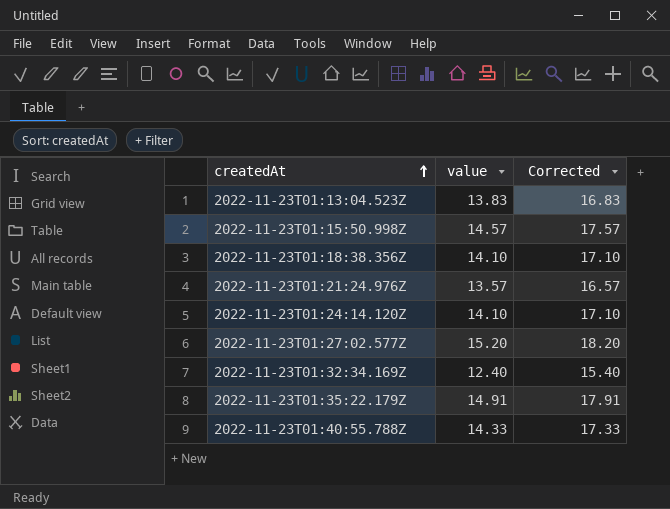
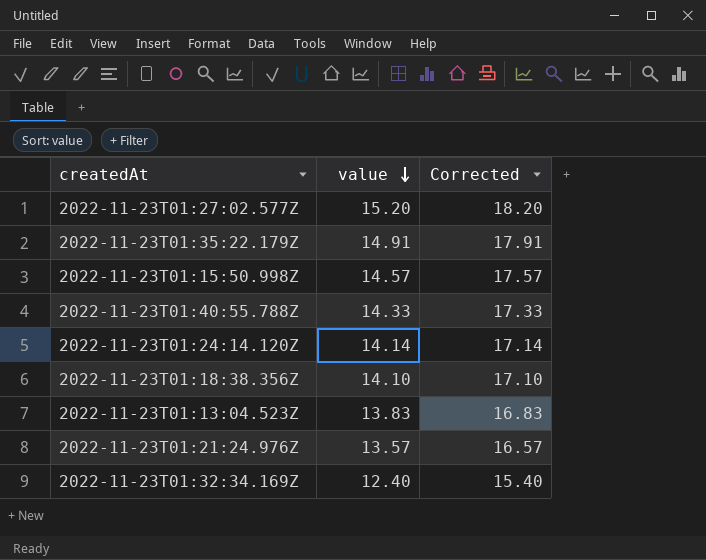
row order: createdAt ascending -> value descending
2022-11-23T01:24:14.120Z | value: 14.10 -> 14.14
2022-11-23T01:24:14.120Z | Corrected: 17.10 -> 17.14

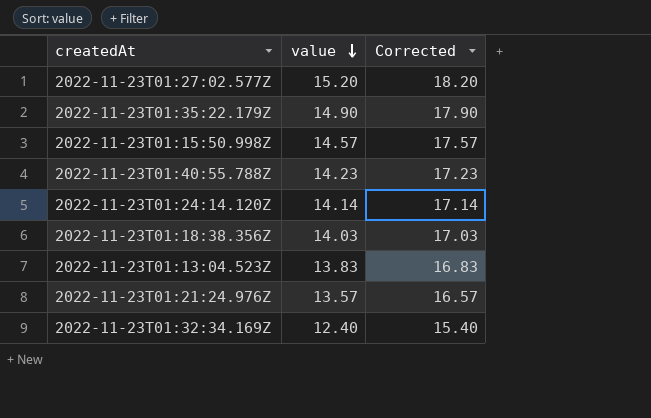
2022-11-23T01:35:22.179Z | value: 14.91 -> 14.90
2022-11-23T01:35:22.179Z | Corrected: 17.91 -> 17.90
2022-11-23T01:40:55.788Z | value: 14.33 -> 14.23
2022-11-23T01:40:55.788Z | Corrected: 17.33 -> 17.23
2022-11-23T01:18:38.356Z | value: 14.10 -> 14.03
2022-11-23T01:18:38.356Z | Corrected: 17.10 -> 17.03

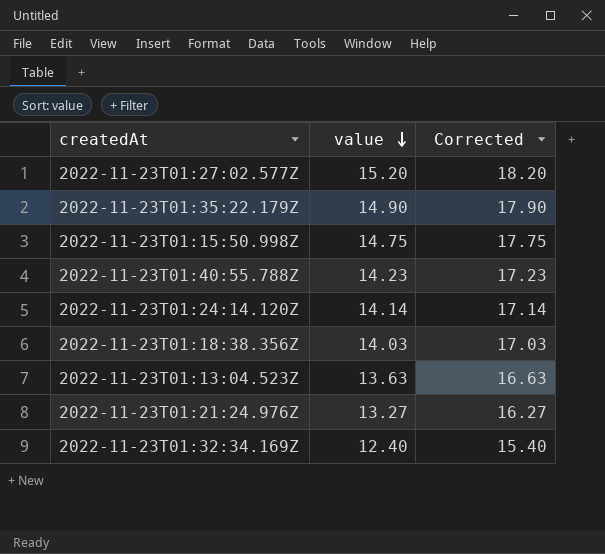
2022-11-23T01:15:50.998Z | value: 14.57 -> 14.75
2022-11-23T01:15:50.998Z | Corrected: 17.57 -> 17.75
2022-11-23T01:13:04.523Z | value: 13.83 -> 13.63
2022-11-23T01:13:04.523Z | Corrected: 16.83 -> 16.63
2022-11-23T01:21:24.976Z | value: 13.57 -> 13.27
2022-11-23T01:21:24.976Z | Corrected: 16.57 -> 16.27

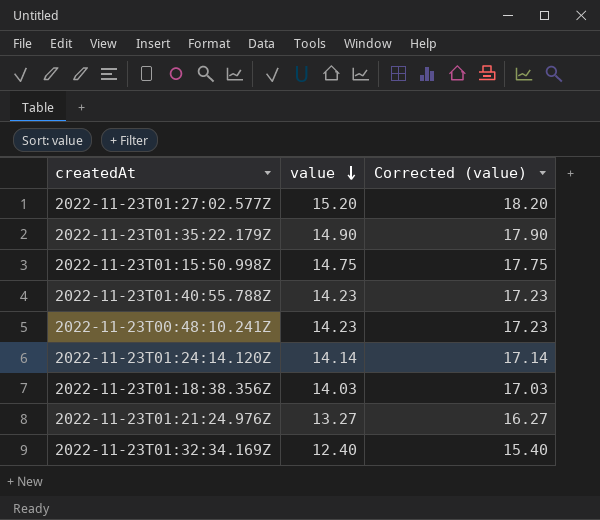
column name: Corrected -> Corrected (value)
row 2022-11-23T01:13:04.523Z: 13.63 | 16.63 -> none
row 2022-11-23T00:48:10.241Z: none -> 14.23 | 17.23

